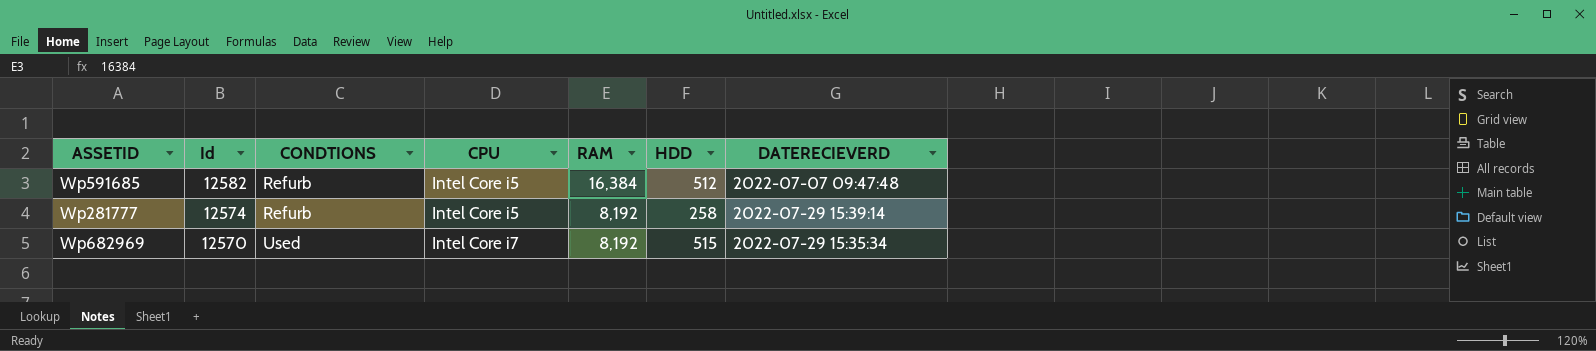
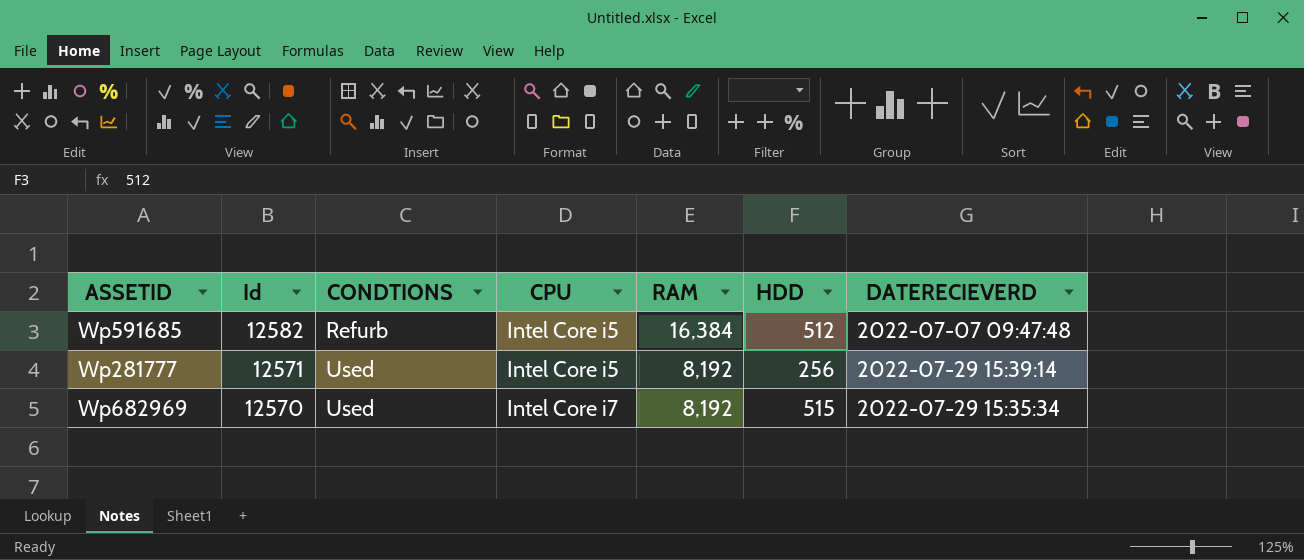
Wp281777 | Id: 12574 -> 12571
Wp281777 | CONDTIONS: Refurb -> Used
Wp281777 | HDD: 258 -> 256

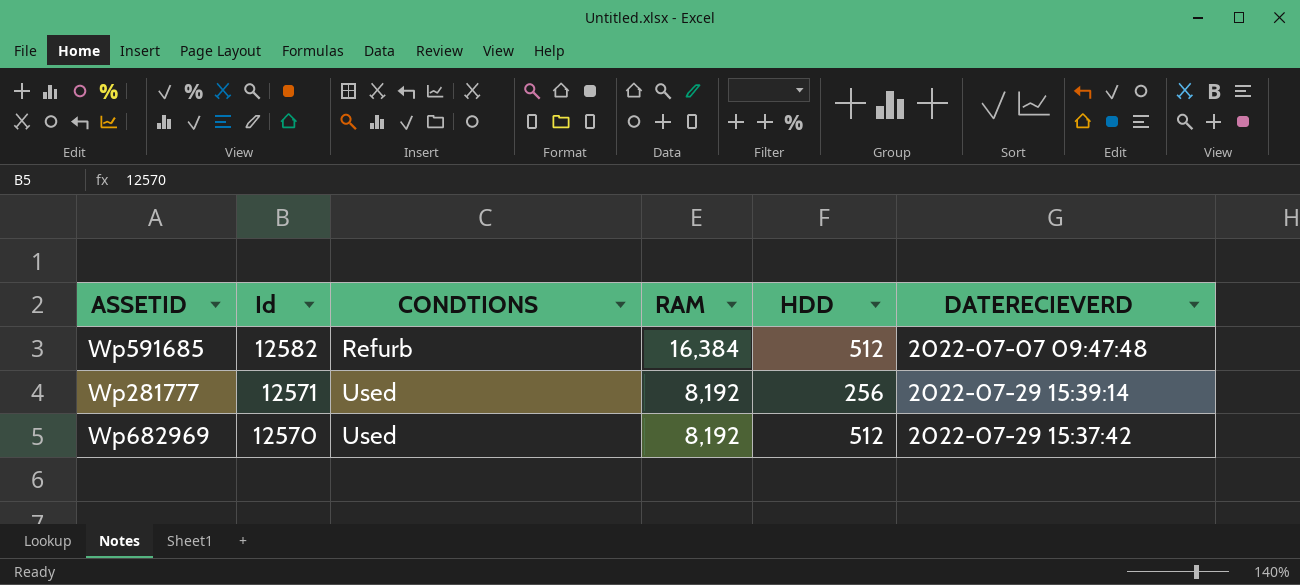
column CPU | position: 4 -> none
Wp682969 | HDD: 515 -> 512
Wp682969 | DATERECIEVERD: 2022-07-29 15:35:34 -> 2022-07-29 15:37:42

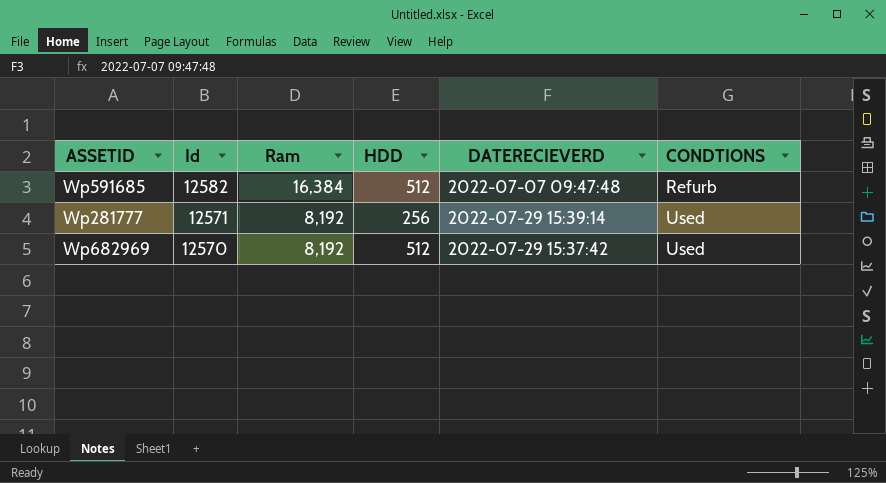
column name: RAM -> Ram
column CONDTIONS | position: 3 -> 6

